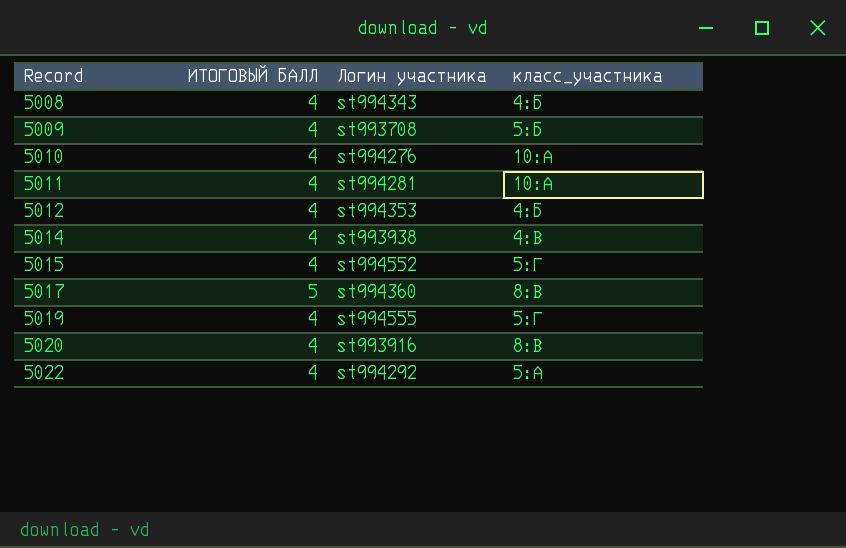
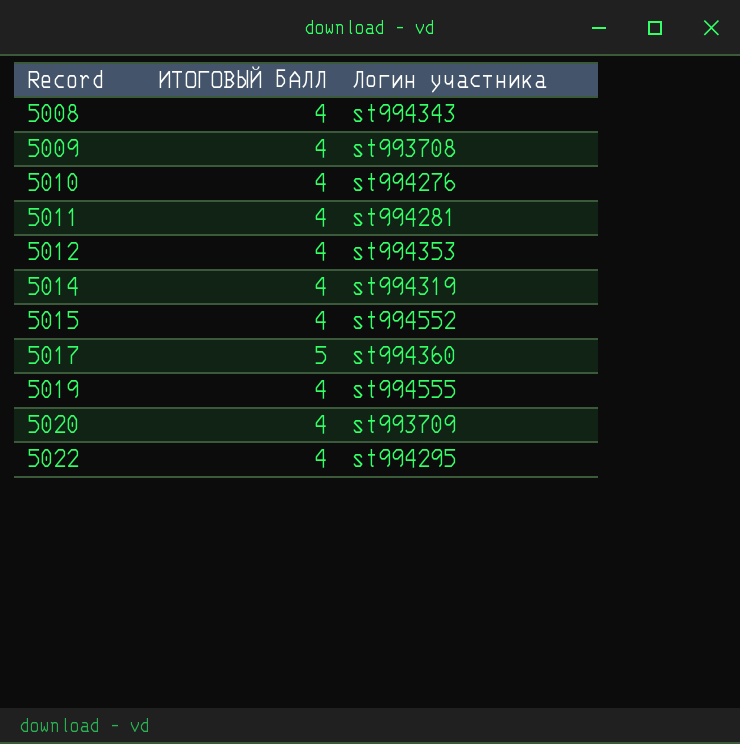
column класс_участника | position: 4 -> none
5014 | Логин участника: st993938 -> st994319
5020 | Логин участника: st993916 -> st993709
5022 | Логин участника: st994292 -> st994295

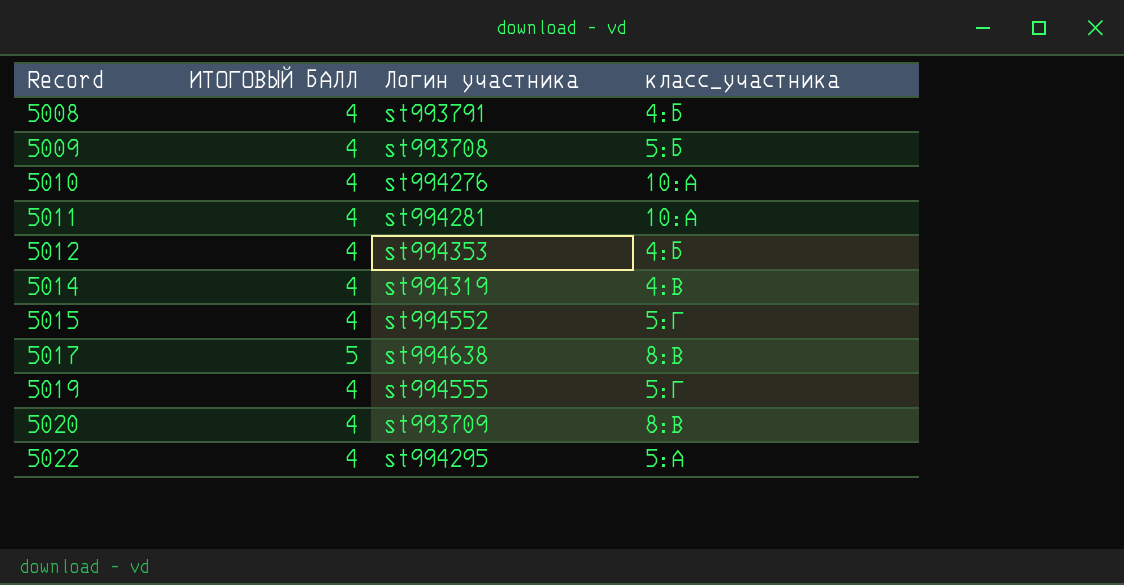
column класс_участника | position: none -> 4
5008 | Логин участника: st994343 -> st993791
5017 | Логин участника: st994360 -> st994638

